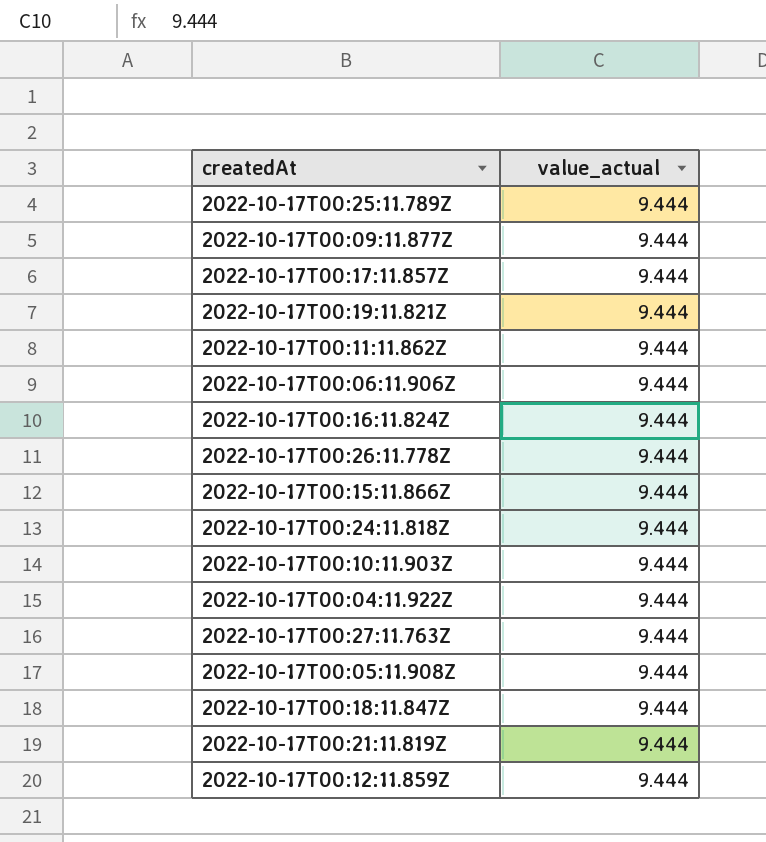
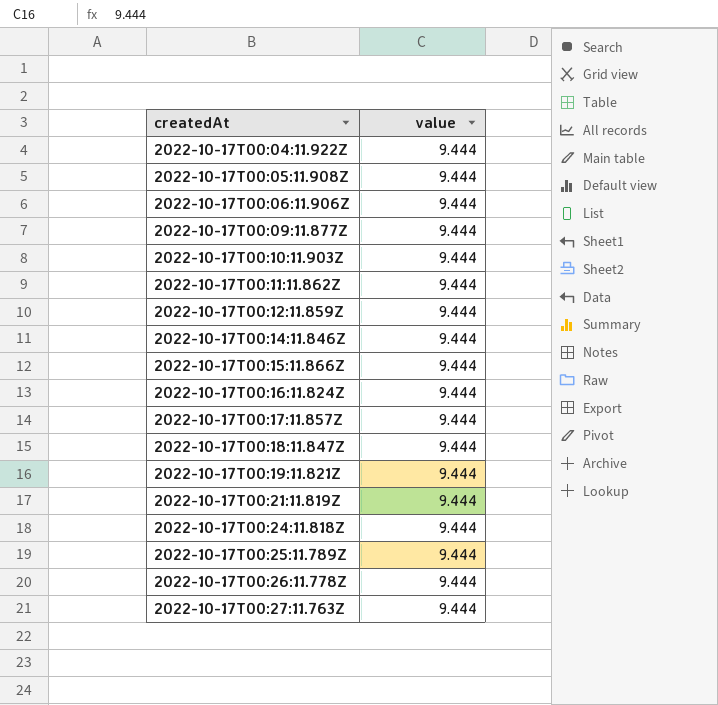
row order: none -> createdAt ascending
column name: value_actual -> value
row 2022-10-17T00:14:11.846Z: none -> 9.444

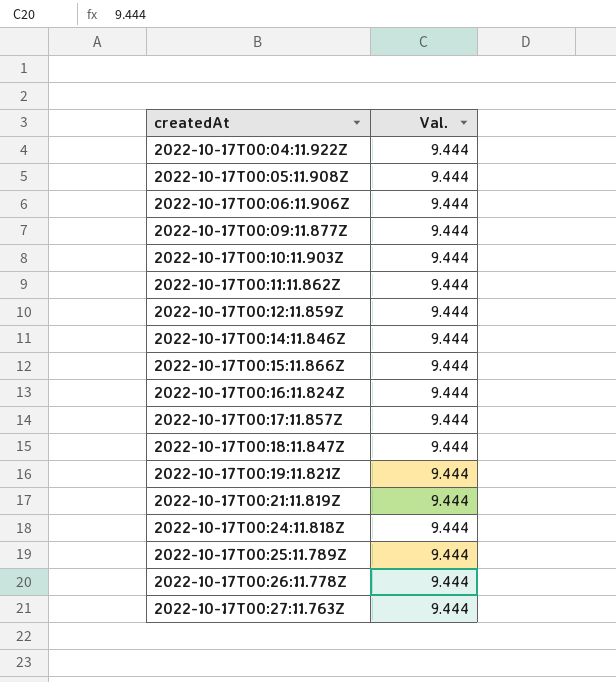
column name: value -> Val.

